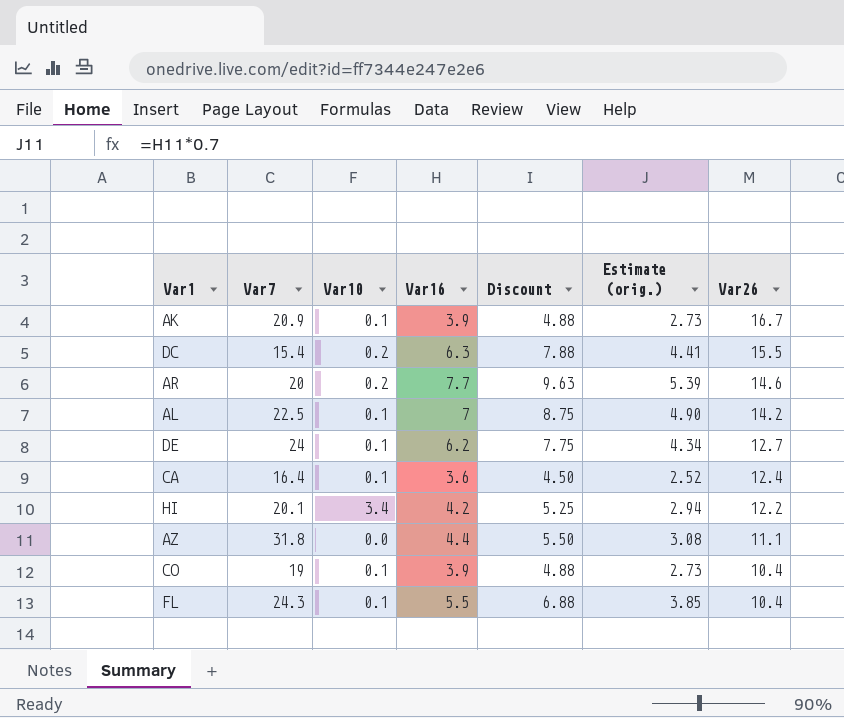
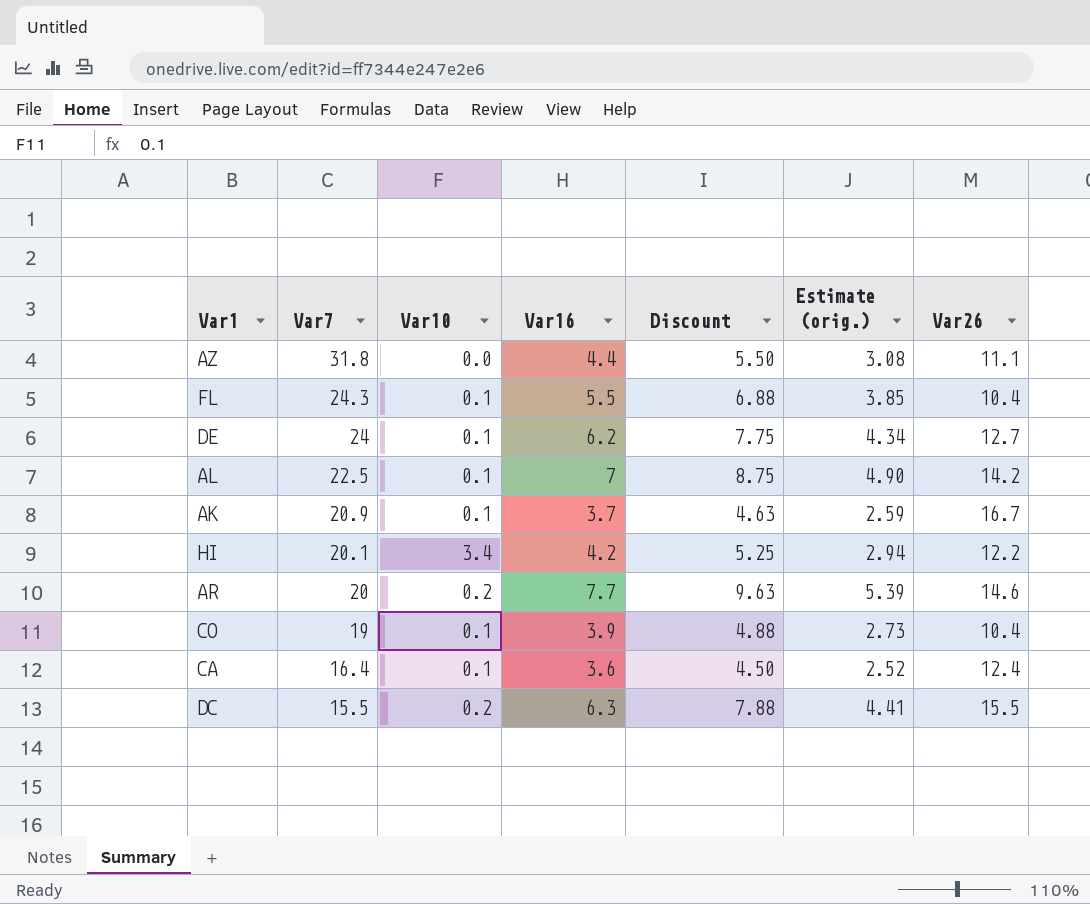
row order: Var26 descending -> Var7 descending
AK | Var16: 3.9 -> 3.7
AK | Discount: 4.88 -> 4.63
AK | Estimate (orig.): 2.73 -> 2.59
DC | Var7: 15.4 -> 15.5

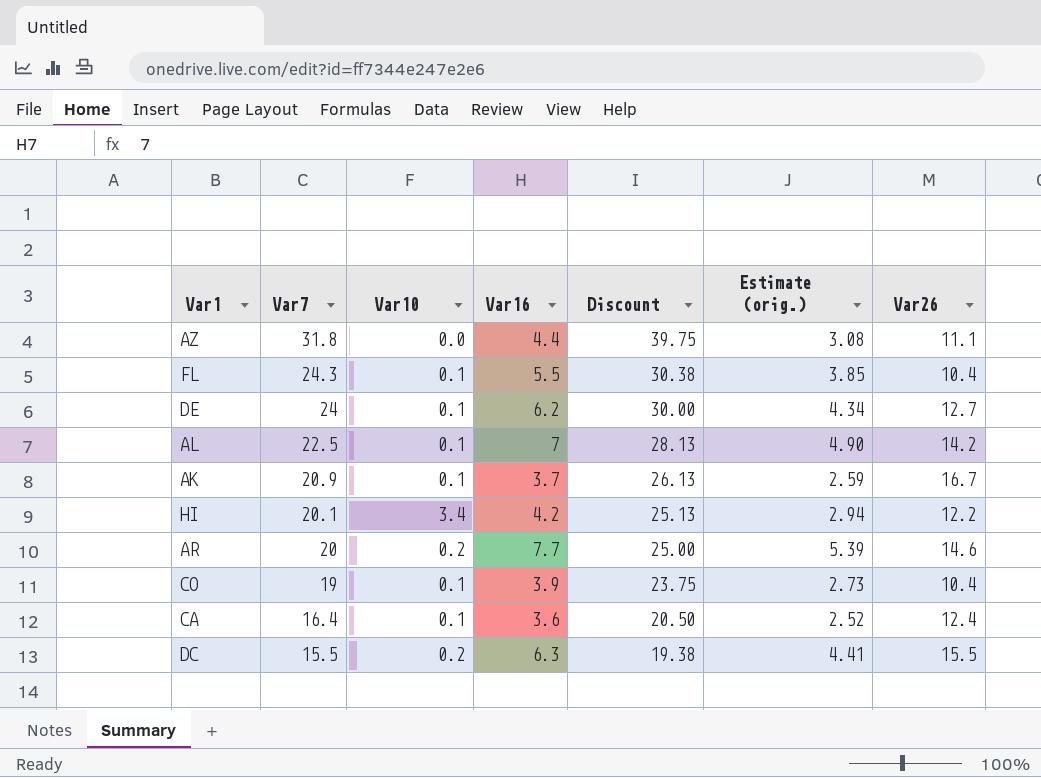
column Discount | formula: [Var16] * 1.25 -> [Var7] * 1.25

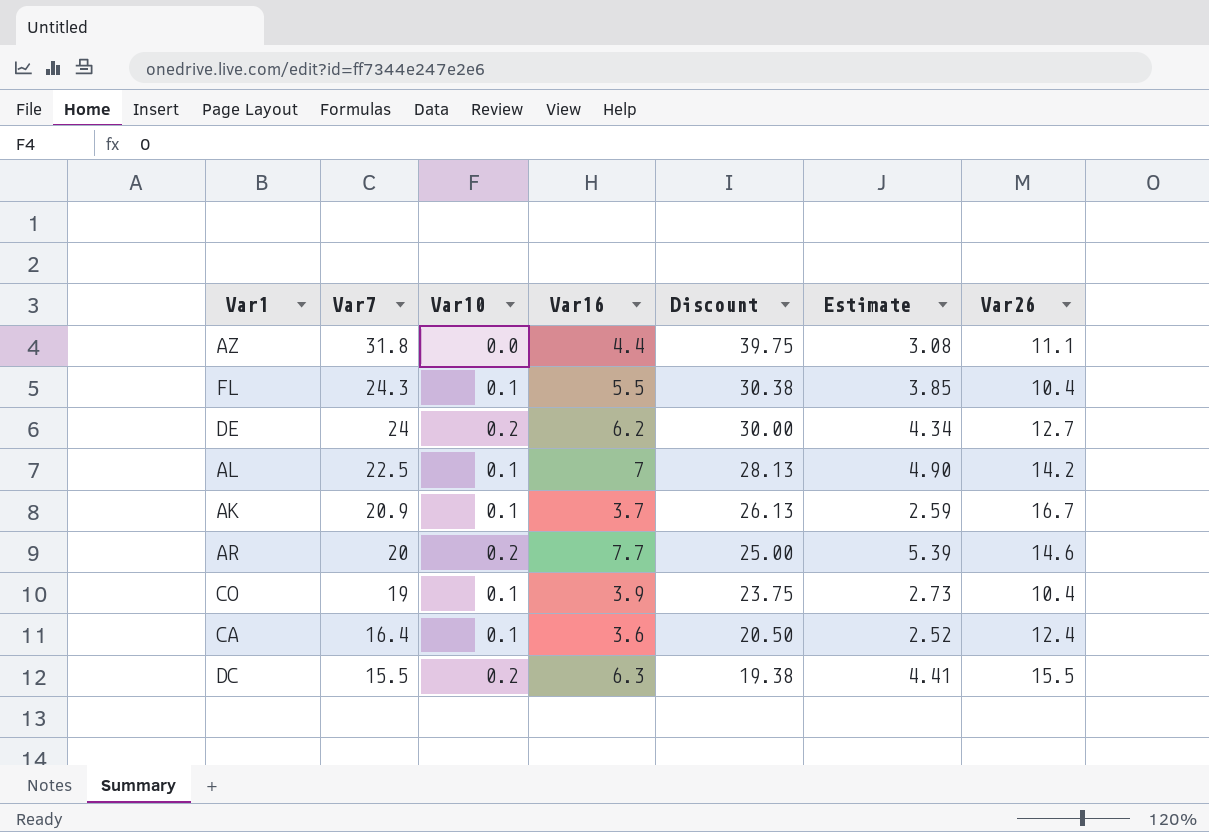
column name: Estimate (orig.) -> Estimate
row HI: 20.1 | 3.4 | 4.2 | 25.13 | 2.94 | 12.2 -> none
DE | Var10: 0.1 -> 0.2

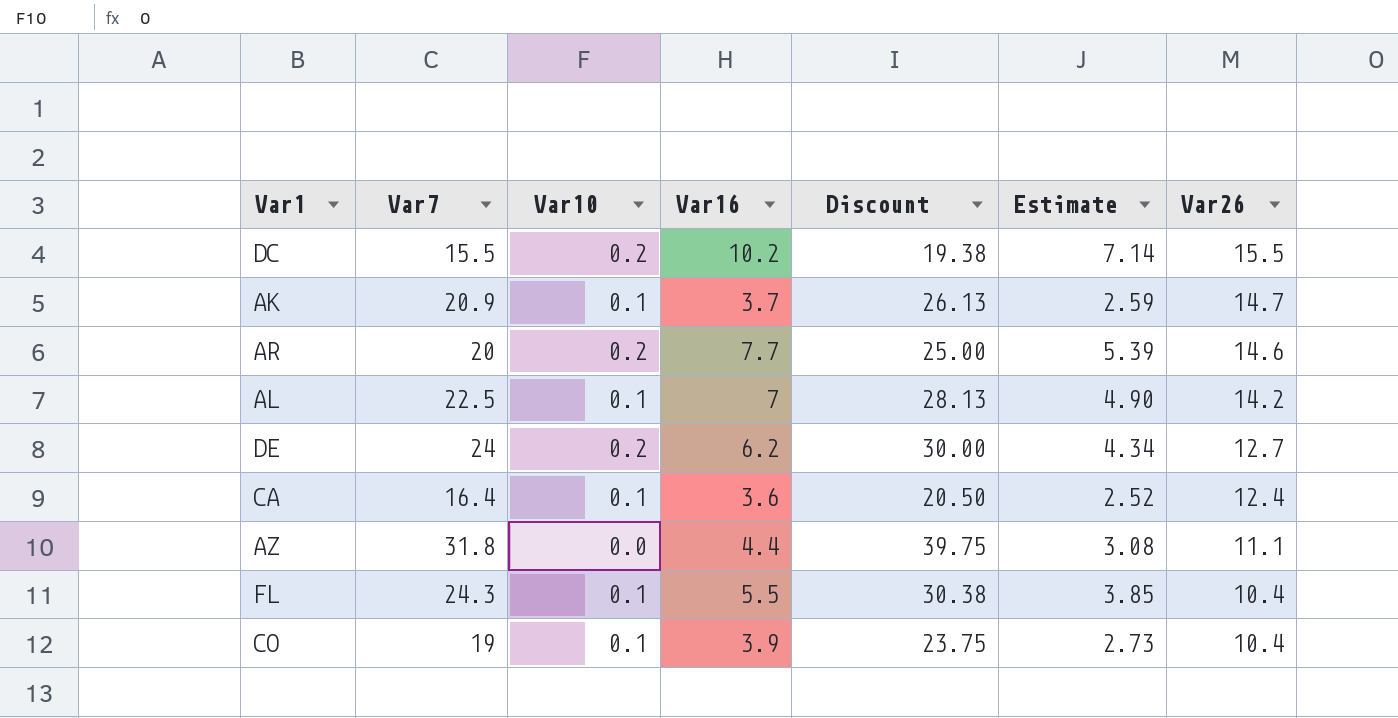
row order: Var7 descending -> Var26 descending
DC | Var16: 6.3 -> 10.2
DC | Estimate: 4.41 -> 7.14
AK | Var26: 16.7 -> 14.7

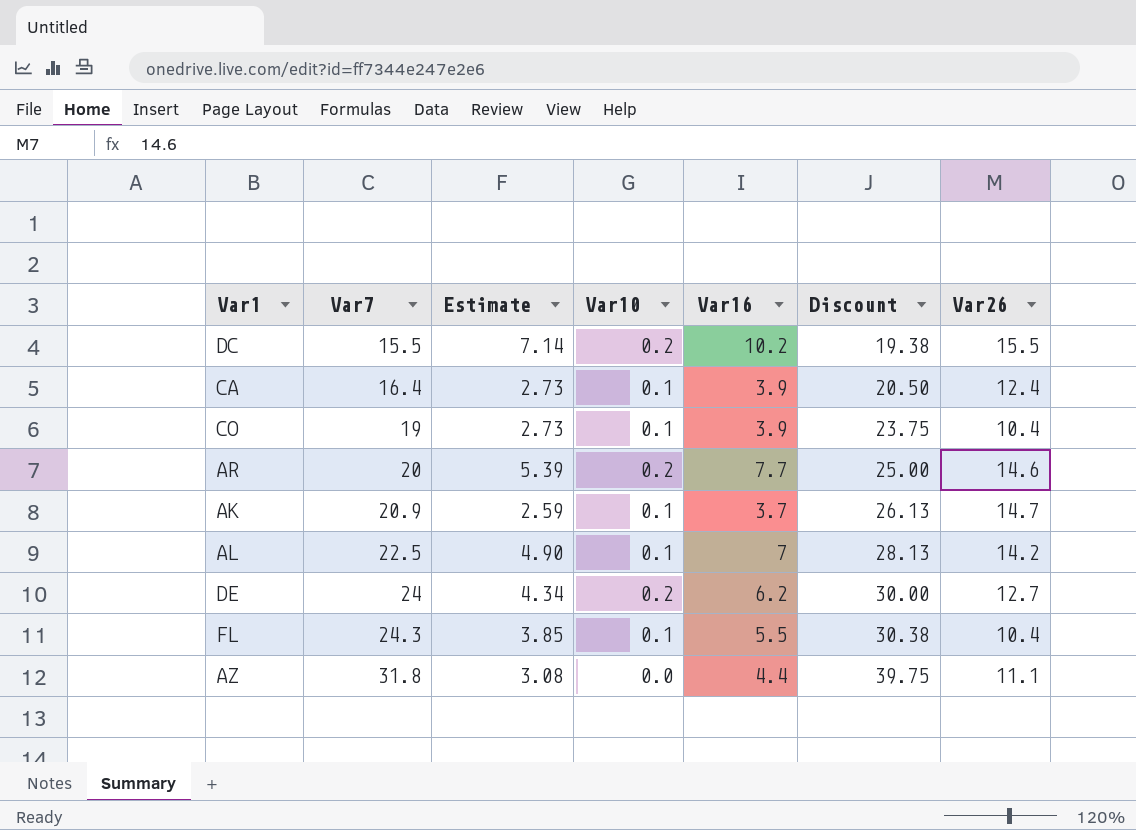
row order: Var26 descending -> Var7 ascending
column Estimate | position: 6 -> 3
CA | Estimate: 2.52 -> 2.73
CA | Var16: 3.6 -> 3.9

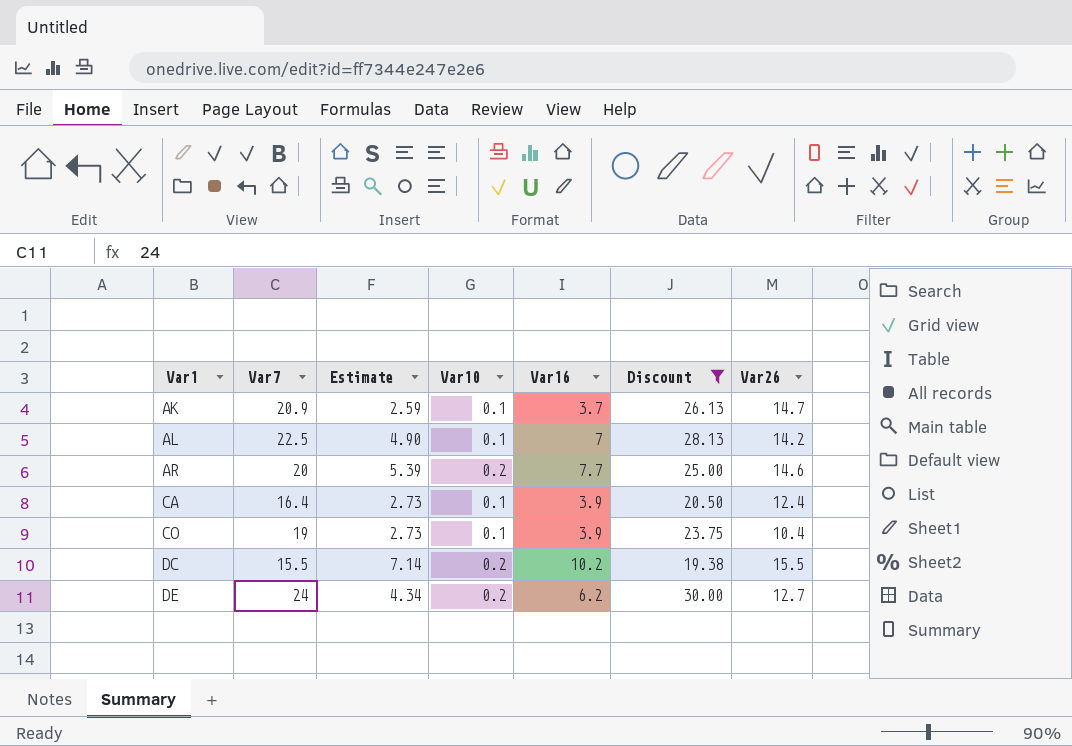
filter: none -> Discount <= 30.00
row order: Var7 ascending -> Var1 ascending

